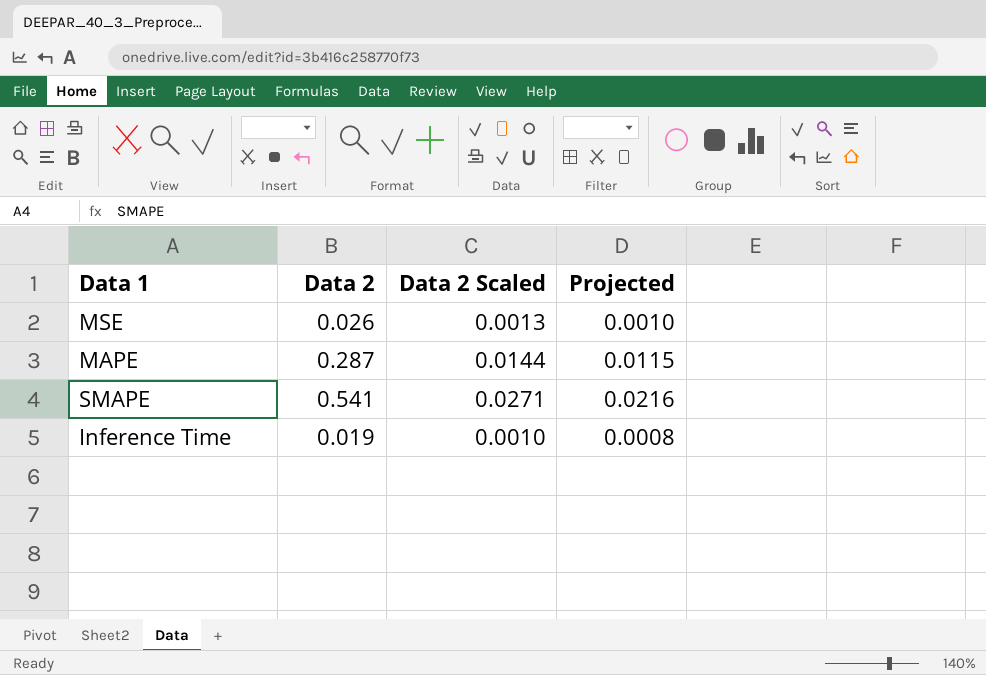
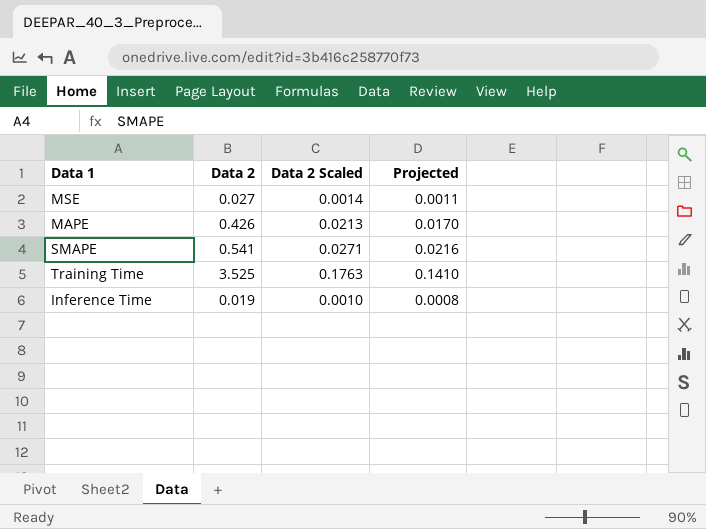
MSE | Data 2: 0.026 -> 0.027
MSE | Data 2 Scaled: 0.0013 -> 0.0014
MSE | Projected: 0.0010 -> 0.0011
MAPE | Data 2: 0.287 -> 0.426
MAPE | Data 2 Scaled: 0.0144 -> 0.0213
MAPE | Projected: 0.0115 -> 0.0170
row Training Time: none -> 3.525 | 0.1763 | 0.1410

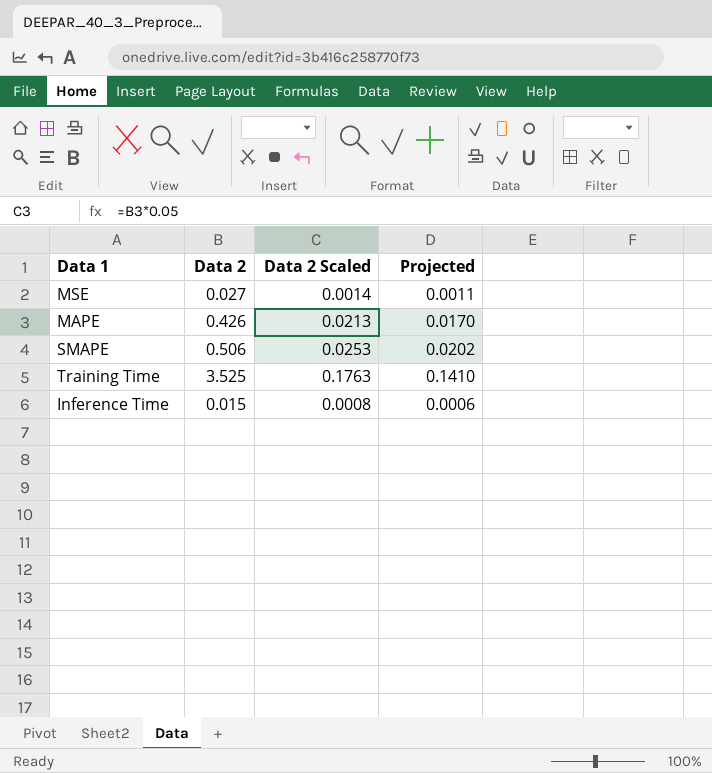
SMAPE | Data 2: 0.541 -> 0.506
SMAPE | Data 2 Scaled: 0.0271 -> 0.0253
SMAPE | Projected: 0.0216 -> 0.0202
Inference Time | Data 2: 0.019 -> 0.015
Inference Time | Data 2 Scaled: 0.0010 -> 0.0008
Inference Time | Projected: 0.0008 -> 0.0006

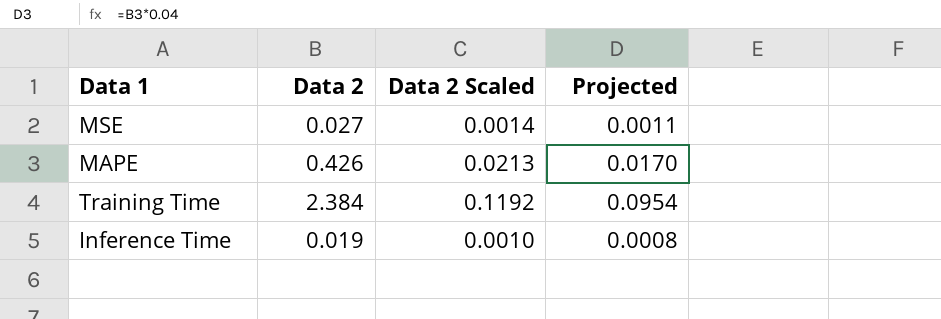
row SMAPE: 0.506 | 0.0253 | 0.0202 -> none
Training Time | Data 2: 3.525 -> 2.384
Training Time | Data 2 Scaled: 0.1763 -> 0.1192
Training Time | Projected: 0.1410 -> 0.0954
Inference Time | Data 2: 0.015 -> 0.019
Inference Time | Data 2 Scaled: 0.0008 -> 0.0010
Inference Time | Projected: 0.0006 -> 0.0008

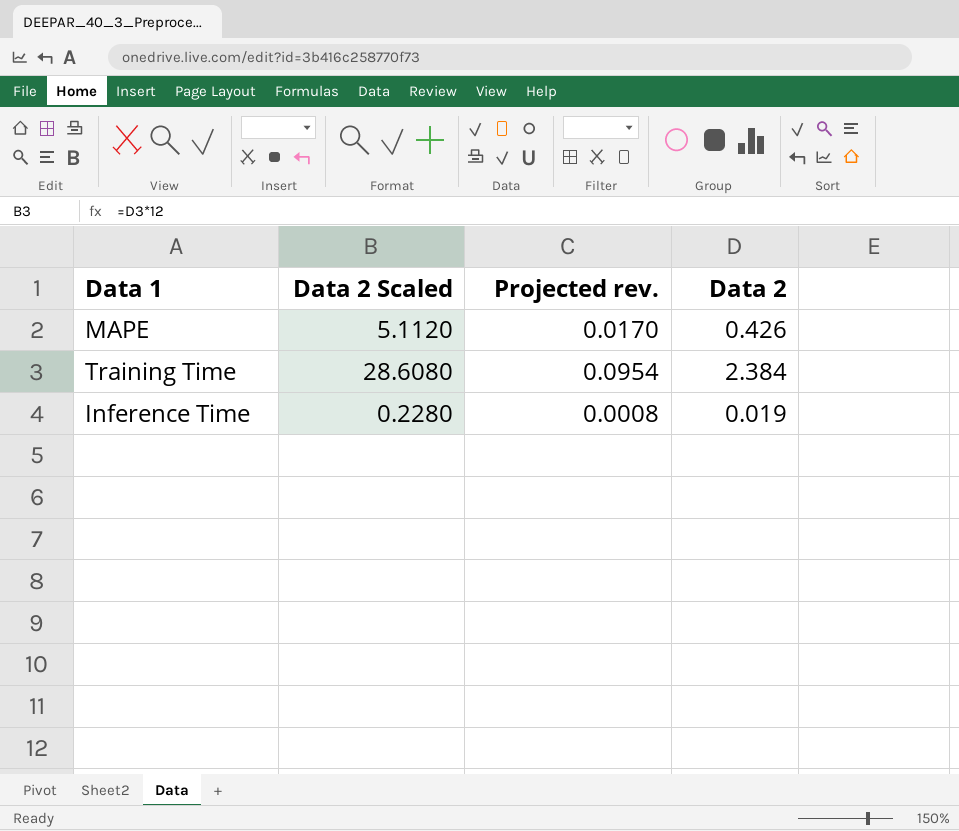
column Data 2 Scaled | formula: [Data 2] * 0.05 -> [Data 2] * 12
column name: Projected -> Projected rev.
column Data 2 | position: 2 -> 4
row MSE: 0.027 | 0.0014 | 0.0011 -> none

